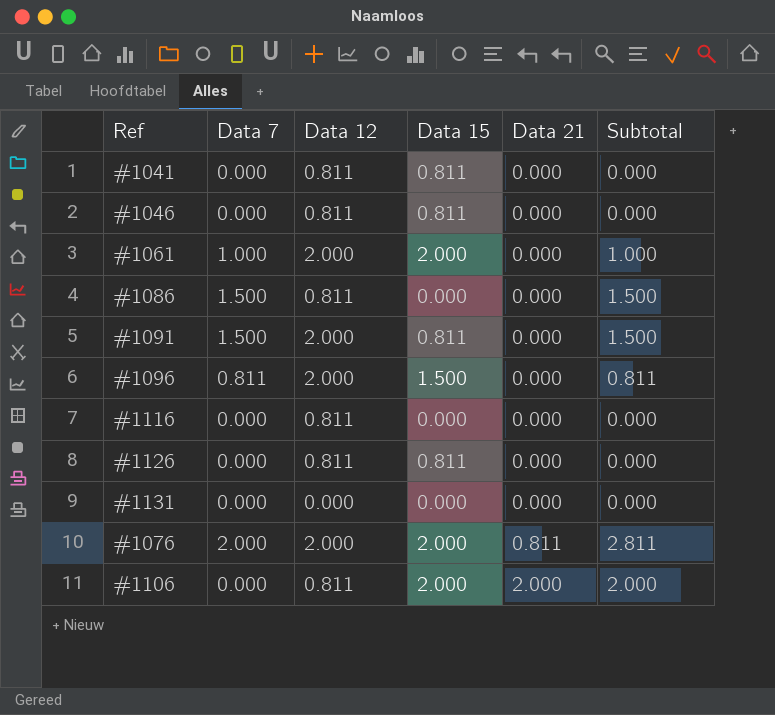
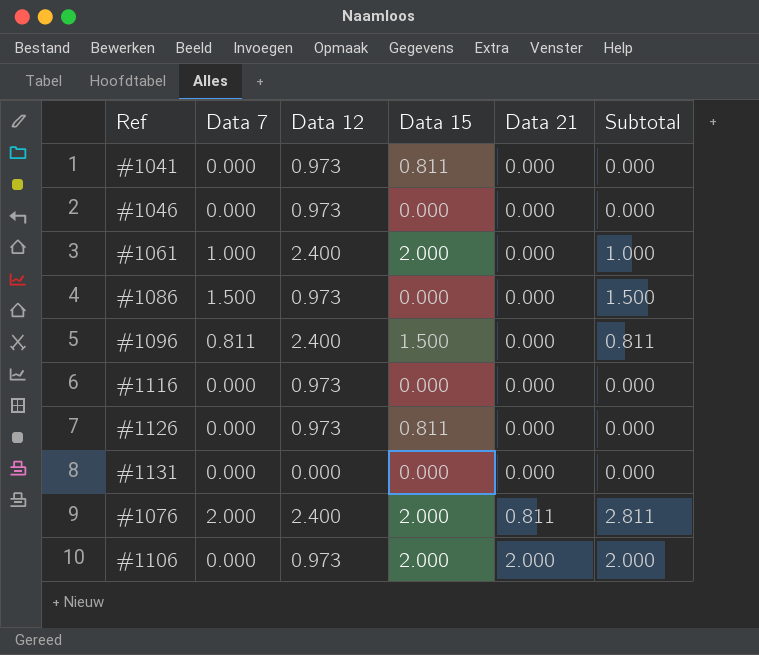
row #1091: 1.500 | 2.000 | 0.811 | 0.000 | 1.500 -> none
#1041 | Data 12: 0.811 -> 0.973
#1046 | Data 12: 0.811 -> 0.973
#1046 | Data 15: 0.811 -> 0.000
#1061 | Data 12: 2.000 -> 2.400
#1086 | Data 12: 0.811 -> 0.973
#1096 | Data 12: 2.000 -> 2.400
#1116 | Data 12: 0.811 -> 0.973
#1126 | Data 12: 0.811 -> 0.973
#1076 | Data 12: 2.000 -> 2.400
#1106 | Data 12: 0.811 -> 0.973

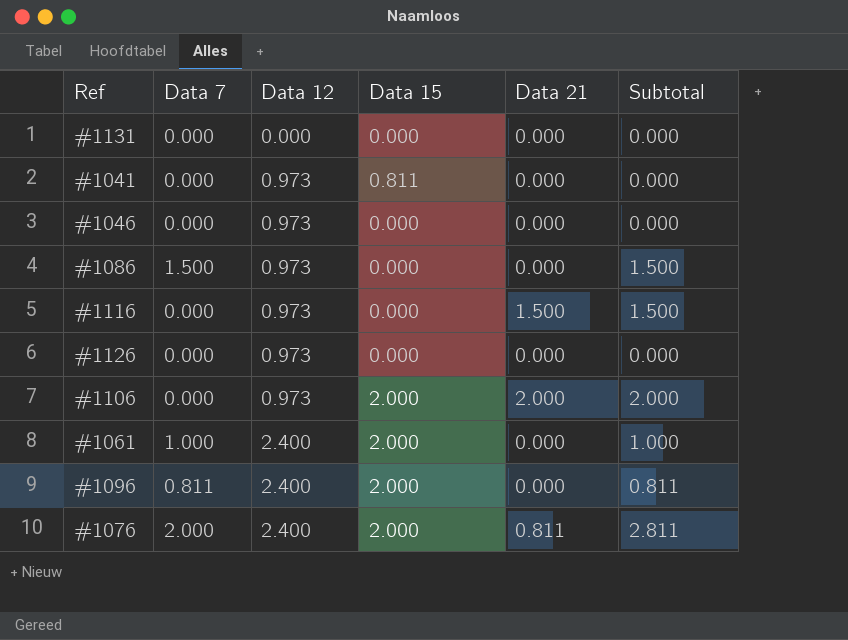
row order: Data 21 ascending -> Data 12 ascending
#1116 | Data 21: 0.000 -> 1.500
#1116 | Subtotal: 0.000 -> 1.500
#1126 | Data 15: 0.811 -> 0.000
#1096 | Data 15: 1.500 -> 2.000

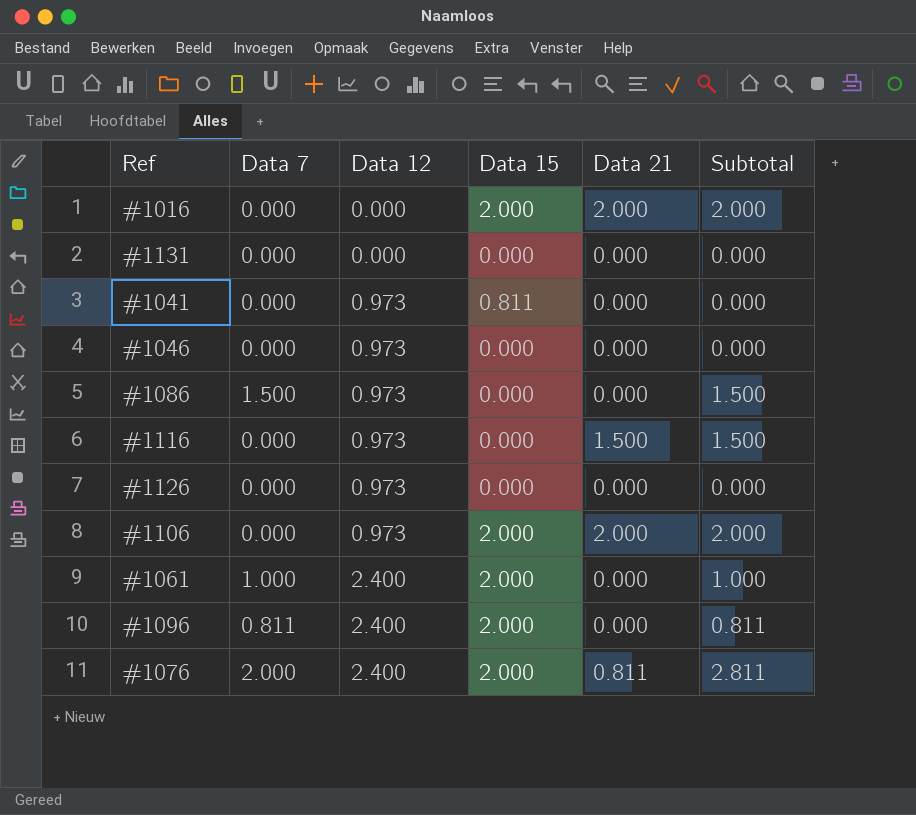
row #1016: none -> 0.000 | 0.000 | 2.000 | 2.000 | 2.000

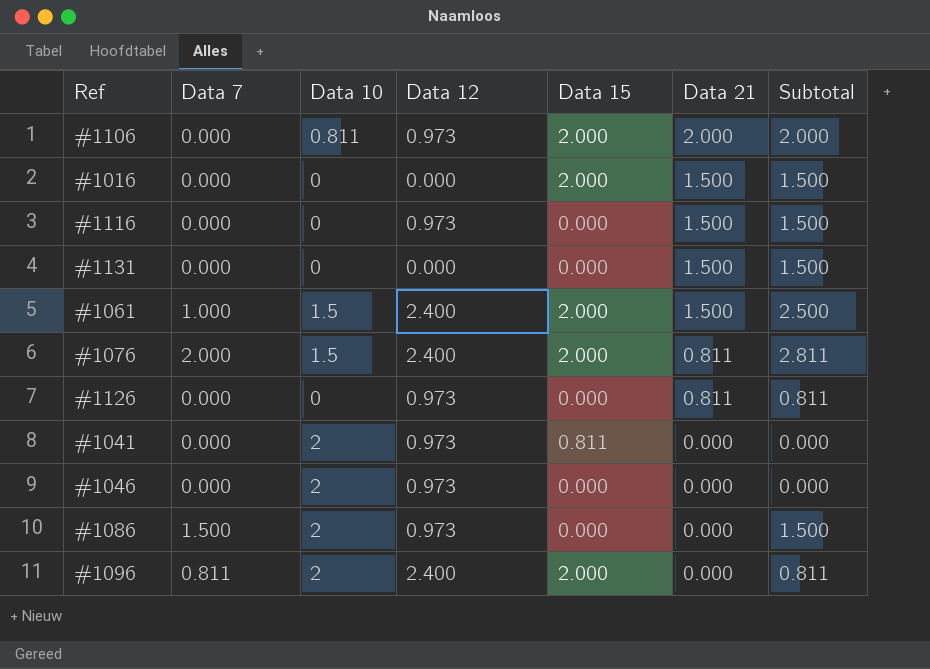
row order: Data 12 ascending -> Data 21 descending
column Data 10 | position: none -> 3
#1016 | Data 21: 2.000 -> 1.500
#1016 | Subtotal: 2.000 -> 1.500
#1131 | Data 21: 0.000 -> 1.500
#1131 | Subtotal: 0.000 -> 1.500
#1061 | Data 21: 0.000 -> 1.500
#1061 | Subtotal: 1.000 -> 2.500
#1126 | Data 21: 0.000 -> 0.811
#1126 | Subtotal: 0.000 -> 0.811

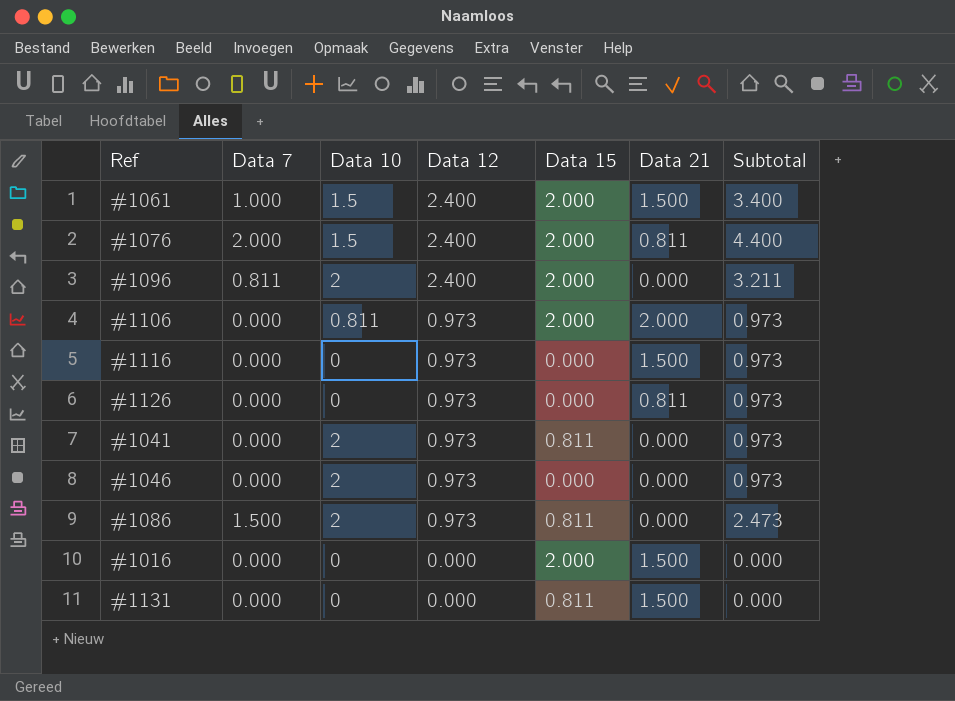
row order: Data 21 descending -> Data 12 descending
column Subtotal | formula: [Data 7] + [Data 21] -> [Data 7] + [Data 12]
#1086 | Data 15: 0.000 -> 0.811
#1131 | Data 15: 0.000 -> 0.811

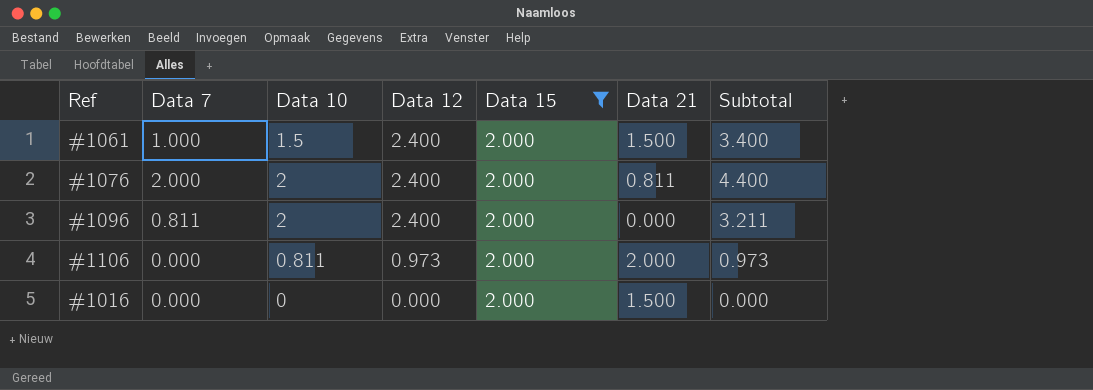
filter: none -> Data 15 = 2.000
#1076 | Data 10: 1.5 -> 2

